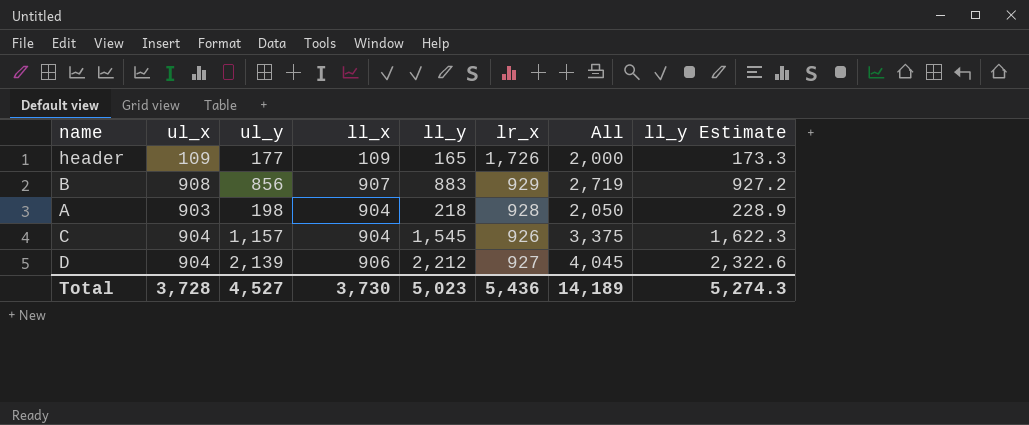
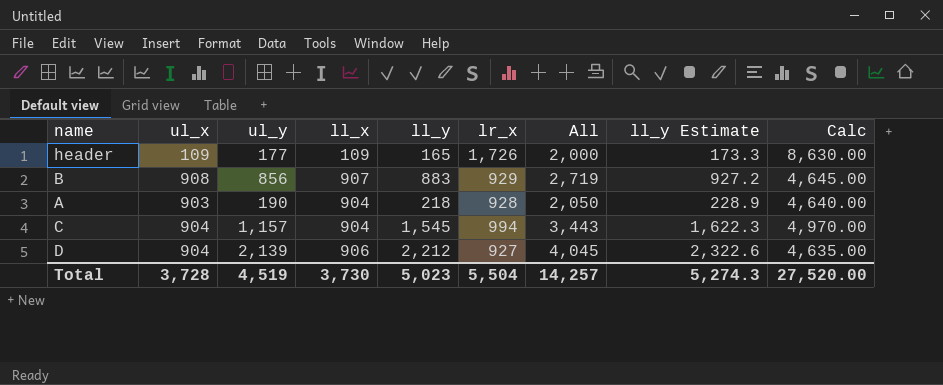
column Calc | formula: none -> [lr_x] * 5
A | ul_y: 198 -> 190
C | lr_x: 926 -> 994
C | All: 3,375 -> 3,443
Total | ul_y: 4,527 -> 4,519
Total | lr_x: 5,436 -> 5,504
Total | All: 14,189 -> 14,257

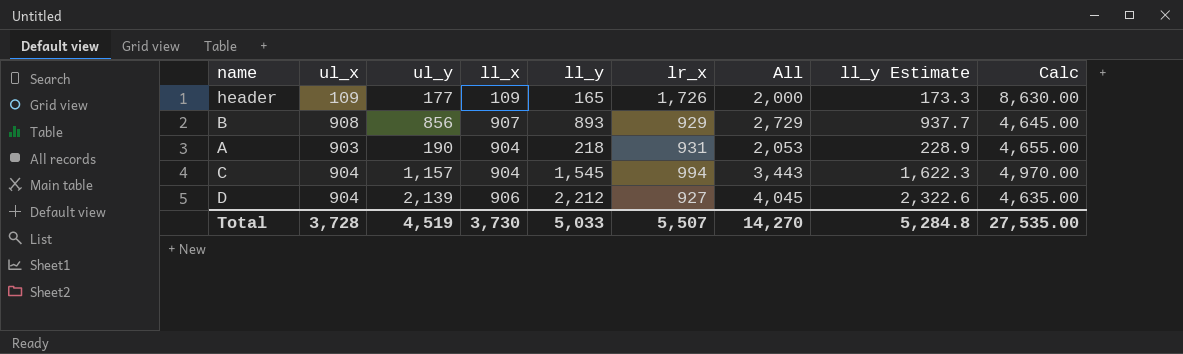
B | ll_y: 883 -> 893
B | All: 2,719 -> 2,729
B | ll_y Estimate: 927.2 -> 937.7
A | lr_x: 928 -> 931
A | All: 2,050 -> 2,053
A | Calc: 4,640.00 -> 4,655.00
Total | ll_y: 5,023 -> 5,033
Total | lr_x: 5,504 -> 5,507
Total | All: 14,257 -> 14,270
Total | ll_y Estimate: 5,274.3 -> 5,284.8
Total | Calc: 27,520.00 -> 27,535.00

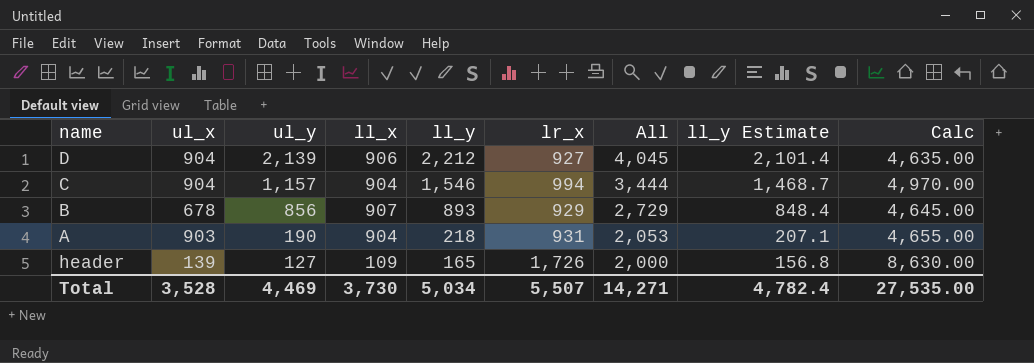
row order: none -> ul_y descending
column ll_y Estimate | formula: [ll_y] * 1.05 -> [ll_y] * 0.95
C | ll_y: 1,545 -> 1,546
C | All: 3,443 -> 3,444
B | ul_x: 908 -> 678
header | ul_x: 109 -> 139
header | ul_y: 177 -> 127
Total | ul_x: 3,728 -> 3,528
Total | ul_y: 4,519 -> 4,469
Total | ll_y: 5,033 -> 5,034
Total | All: 14,270 -> 14,271
Total | ll_y Estimate: 5,284.8 -> 4,782.4

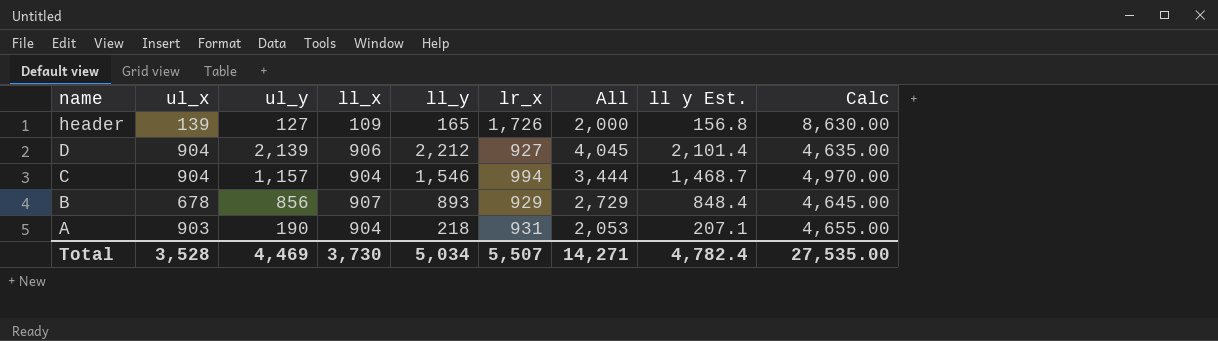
row order: ul_y descending -> name descending
column name: ll_y Estimate -> ll y Est.

